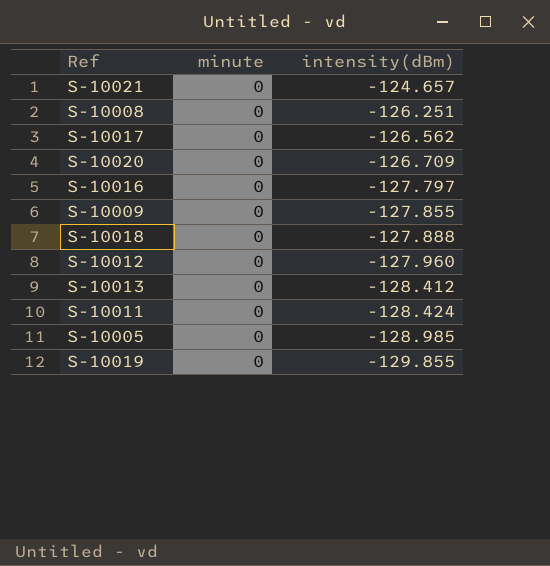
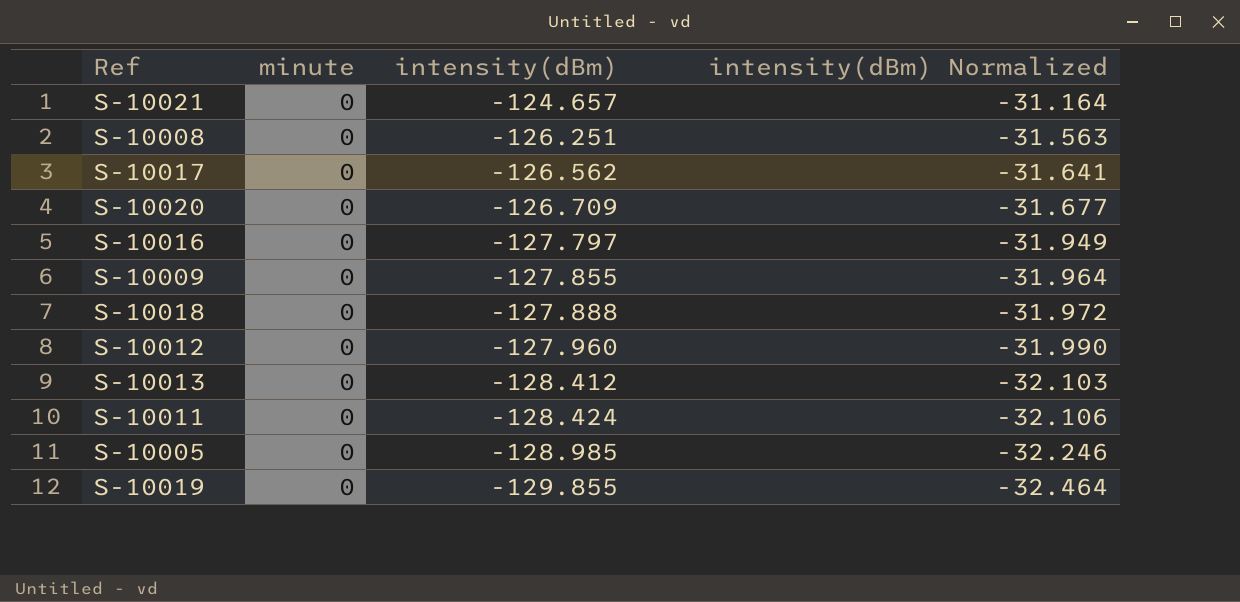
column intensity(dBm) Normalized | formula: none -> [intensity(dBm)] * 0.25

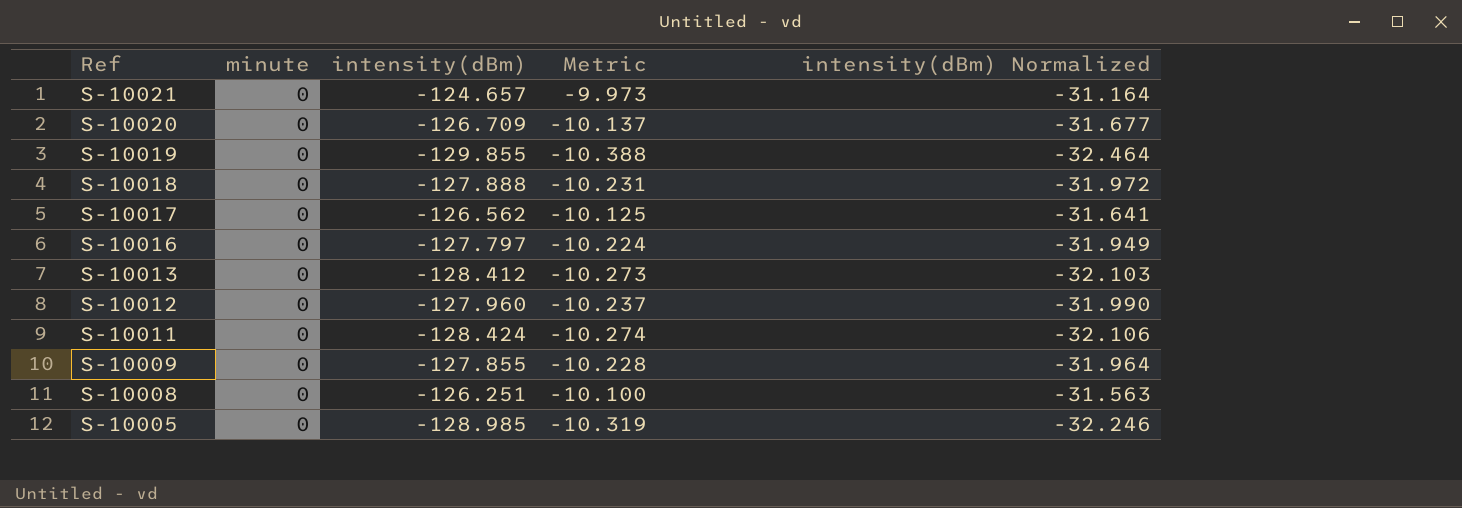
row order: intensity(dBm) descending -> Ref descending
column Metric | formula: none -> [intensity(dBm)] * 0.08

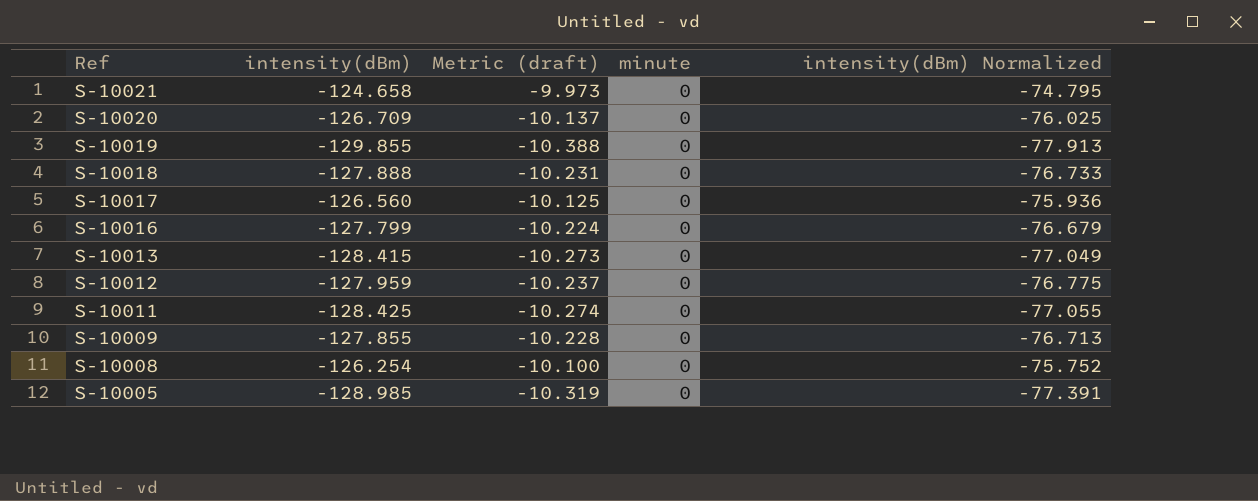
column name: Metric -> Metric (draft)
column minute | position: 2 -> 4
column intensity(dBm) Normalized | formula: [intensity(dBm)] * 0.25 -> [intensity(dBm)] * 0.6
S-10021 | intensity(dBm): -124.657 -> -124.658
S-10017 | intensity(dBm): -126.562 -> -126.560
S-10016 | intensity(dBm): -127.797 -> -127.799
S-10013 | intensity(dBm): -128.412 -> -128.415
S-10012 | intensity(dBm): -127.960 -> -127.959
S-10011 | intensity(dBm): -128.424 -> -128.425
S-10008 | intensity(dBm): -126.251 -> -126.254

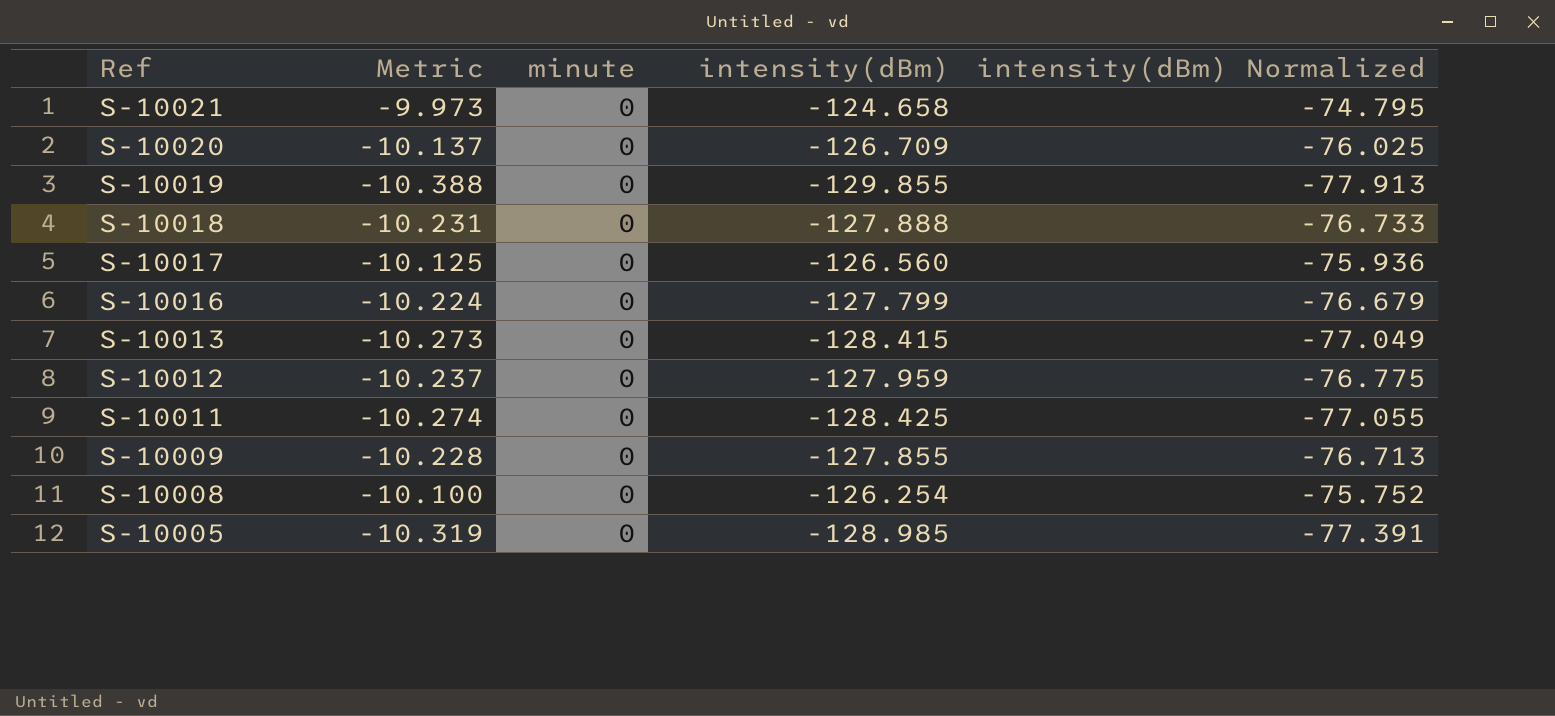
column name: Metric (draft) -> Metric
column intensity(dBm) | position: 2 -> 4

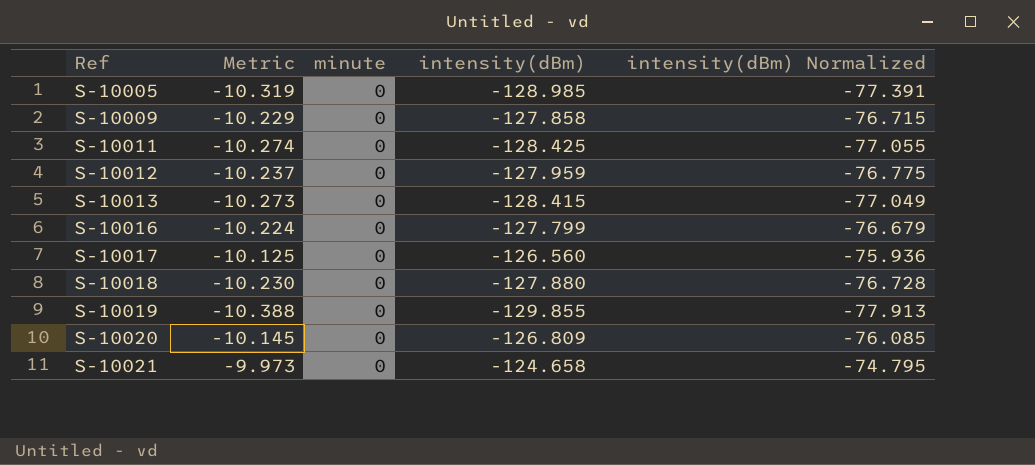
row order: Ref descending -> Ref ascending
row S-10008: -10.100 | 0 | -126.254 | -75.752 -> none
S-10009 | Metric: -10.228 -> -10.229
S-10009 | intensity(dBm): -127.855 -> -127.858
S-10009 | intensity(dBm) Normalized: -76.713 -> -76.715
S-10018 | Metric: -10.231 -> -10.230
S-10018 | intensity(dBm): -127.888 -> -127.880
S-10018 | intensity(dBm) Normalized: -76.733 -> -76.728
S-10020 | Metric: -10.137 -> -10.145
S-10020 | intensity(dBm): -126.709 -> -126.809
S-10020 | intensity(dBm) Normalized: -76.025 -> -76.085

